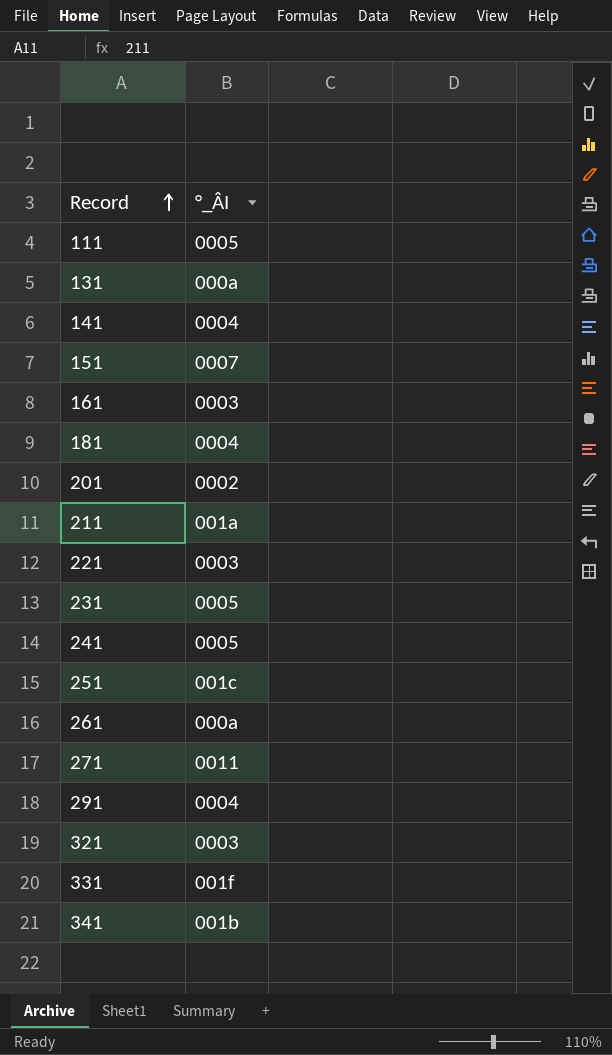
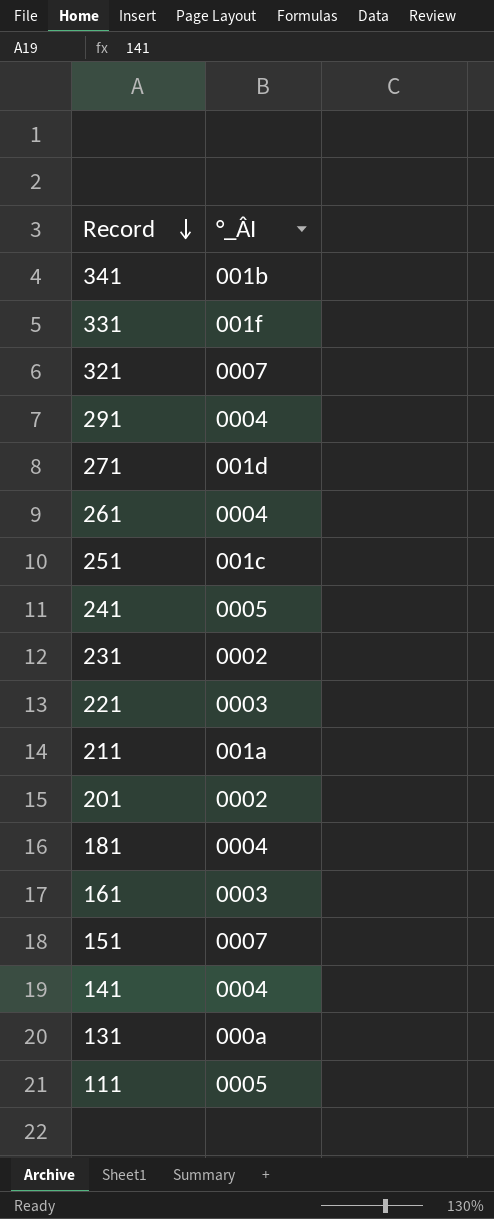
row order: Record ascending -> Record descending
321 | °_ÂI: 0003 -> 0007
271 | °_ÂI: 0011 -> 001d
261 | °_ÂI: 000a -> 0004
231 | °_ÂI: 0005 -> 0002

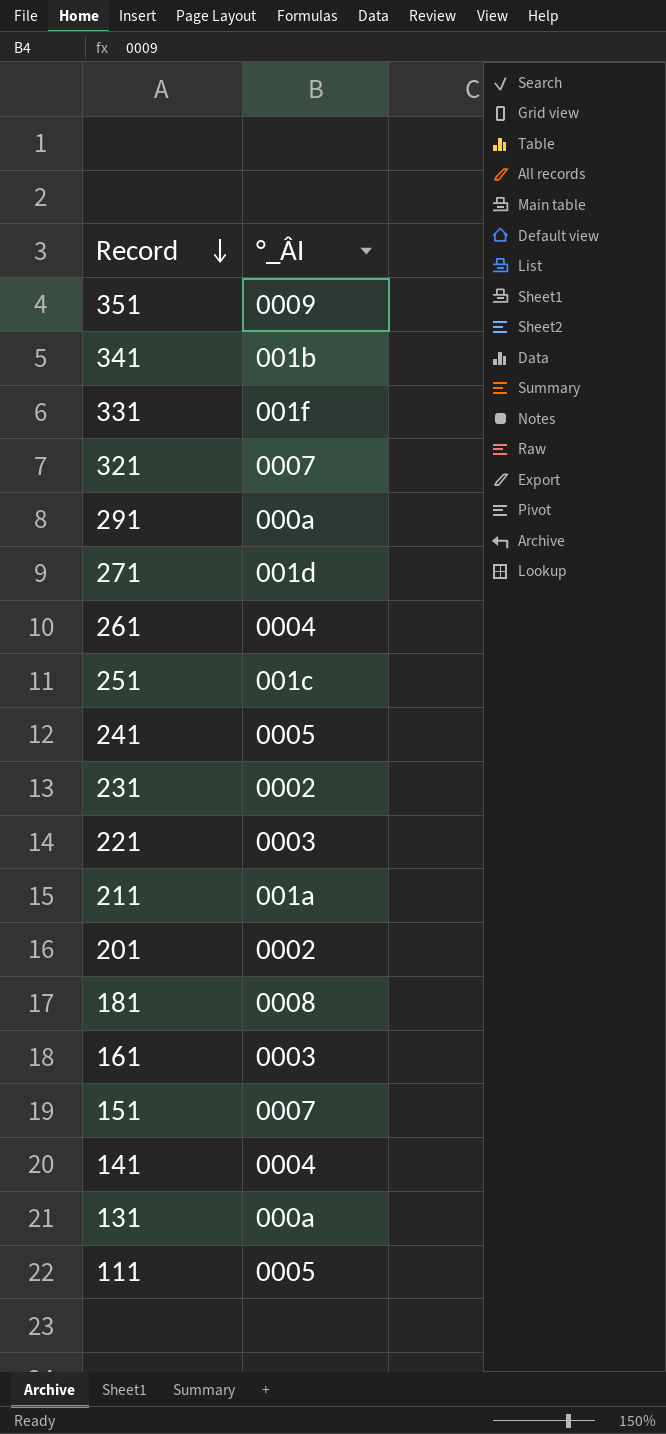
row 351: none -> 0009
291 | °_ÂI: 0004 -> 000a
181 | °_ÂI: 0004 -> 0008

